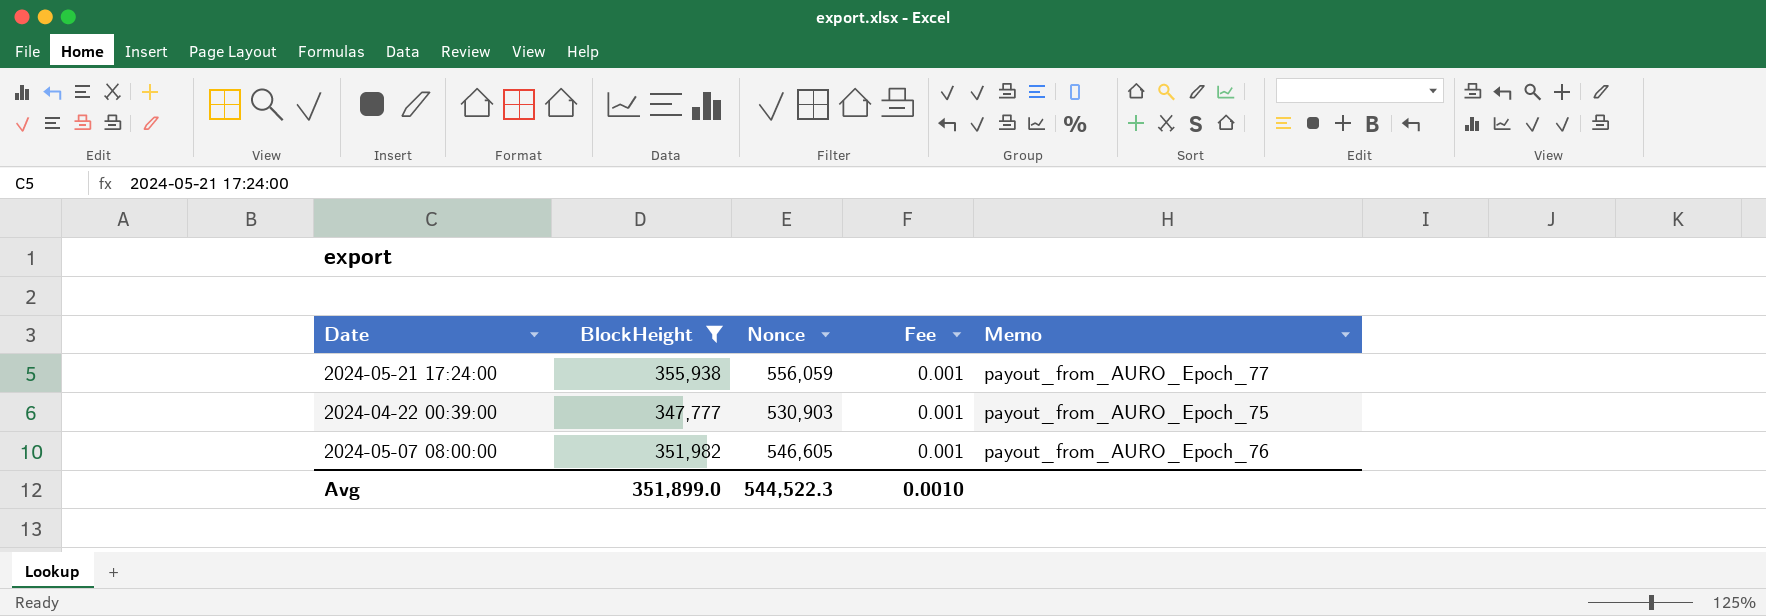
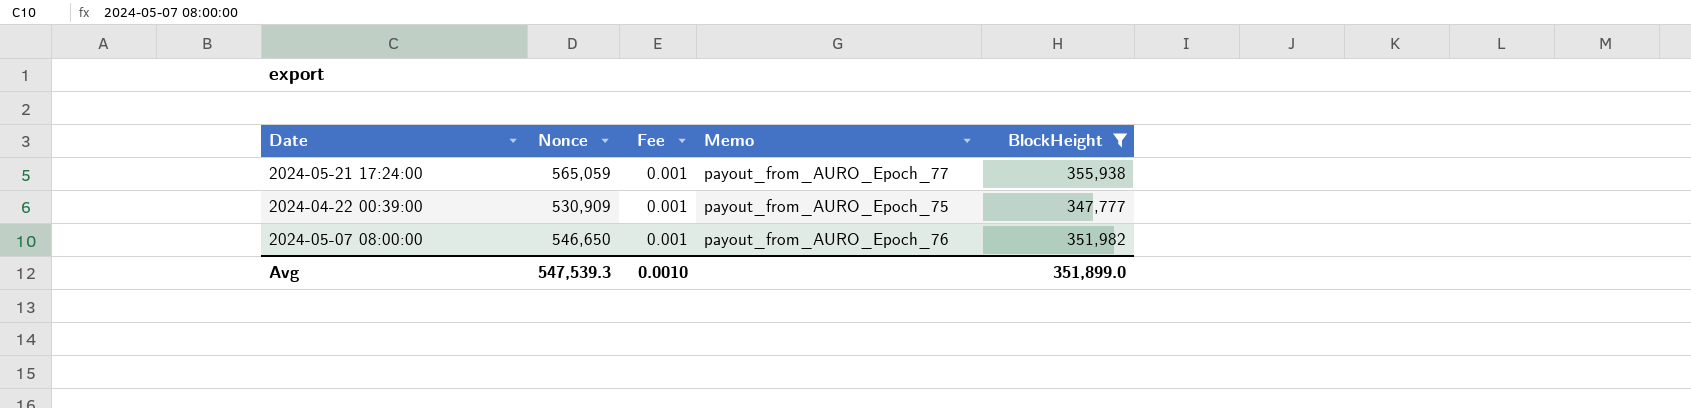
column BlockHeight | position: 2 -> 5
2024-05-21 17:24:00 | Nonce: 556,059 -> 565,059
2024-04-22 00:39:00 | Nonce: 530,903 -> 530,909
2024-05-07 08:00:00 | Nonce: 546,605 -> 546,650
Avg | Nonce: 544,522.3 -> 547,539.3

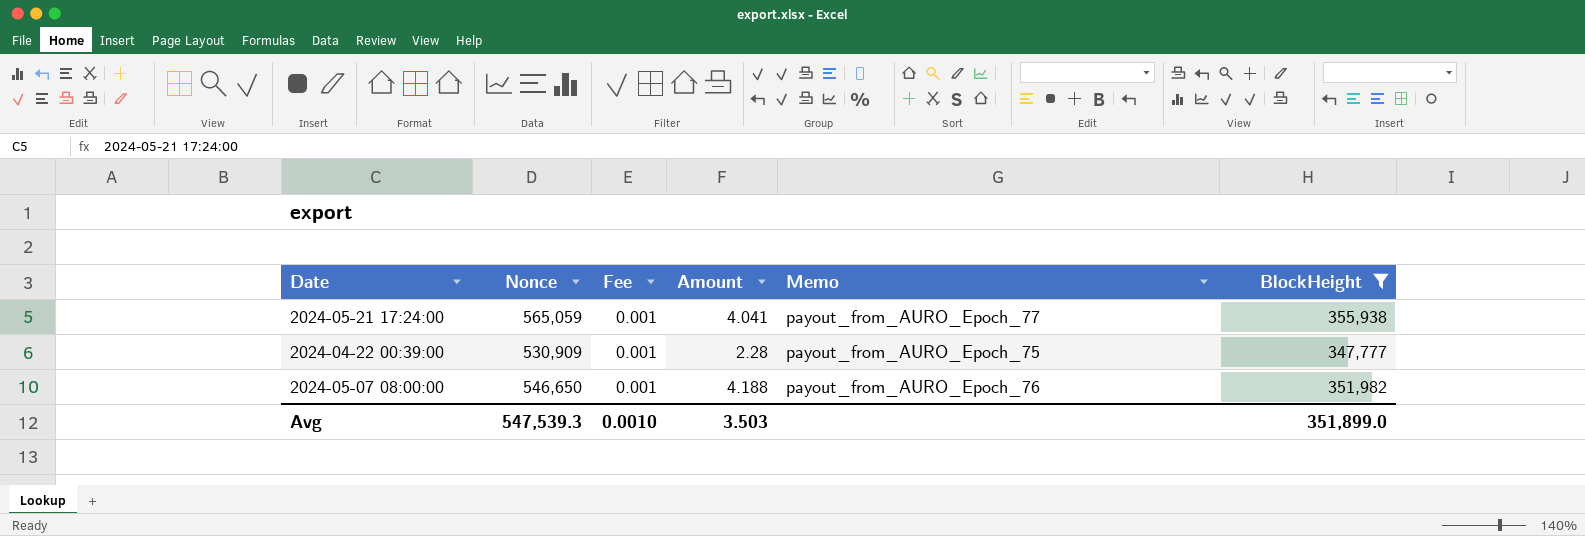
column Amount | position: none -> 4

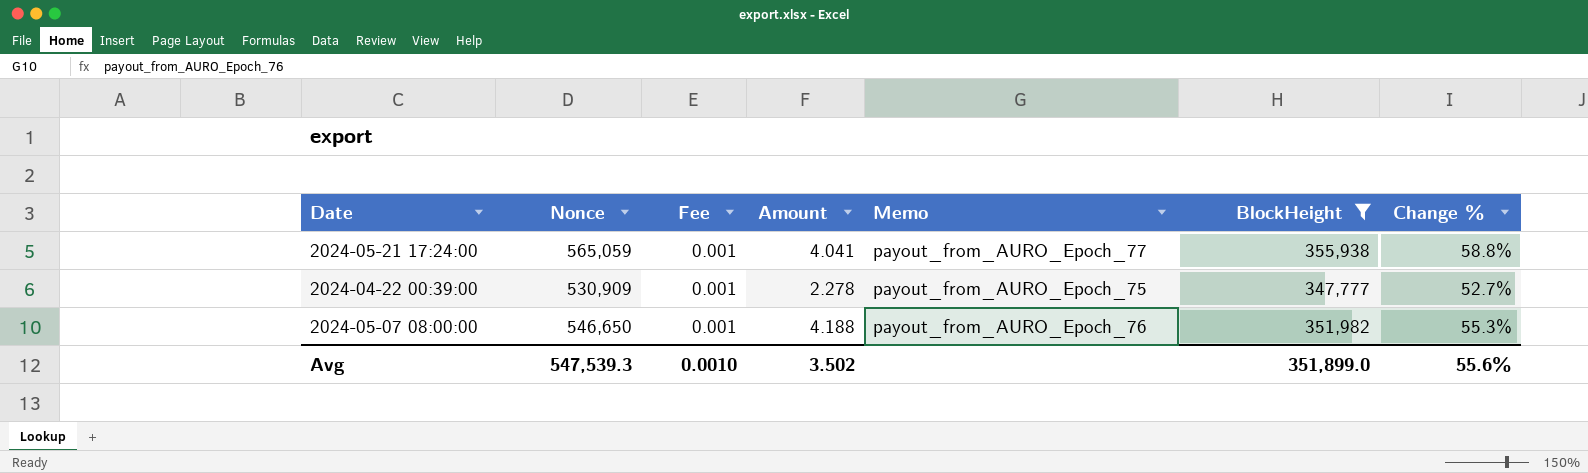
column Change % | formula: none -> ([Nonce] - [BlockHeight]) / [BlockHeight]
2024-04-22 00:39:00 | Amount: 2.28 -> 2.278
Avg | Amount: 3.503 -> 3.502

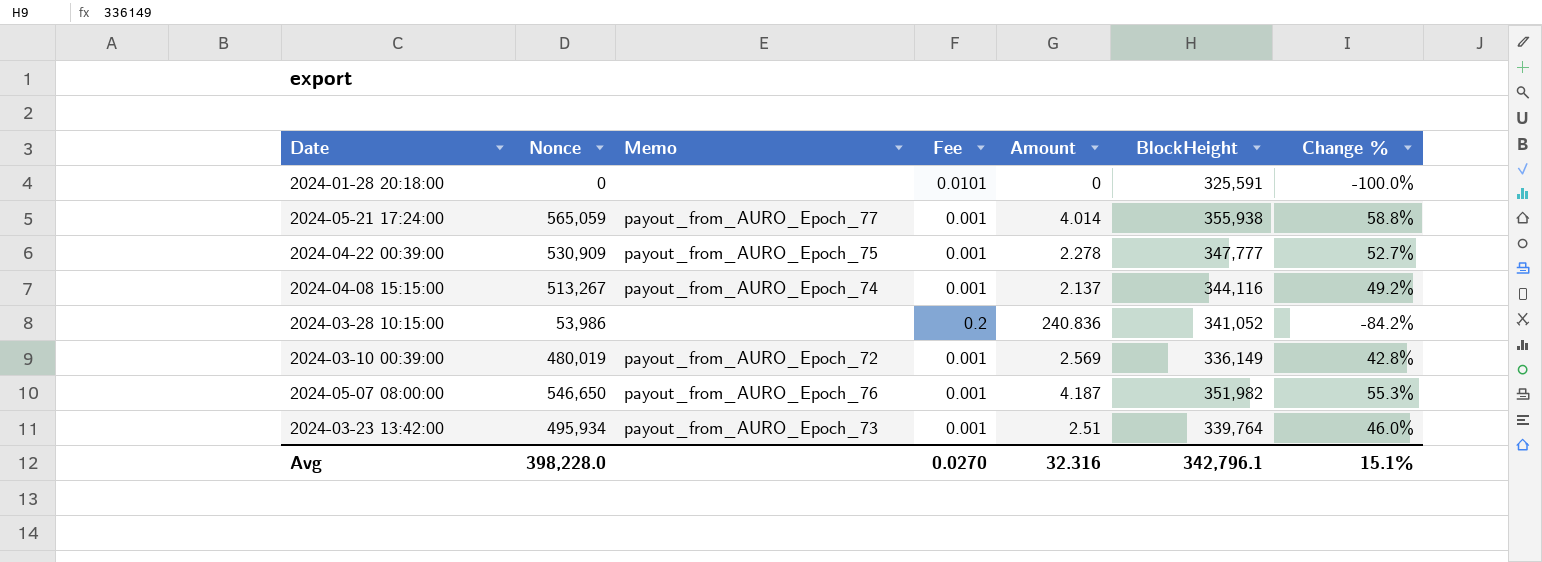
filter: BlockHeight >= 347,777 -> none
column Memo | position: 5 -> 3
2024-05-21 17:24:00 | Amount: 4.041 -> 4.014
2024-05-07 08:00:00 | Amount: 4.188 -> 4.187
Avg | Nonce: 547,539.3 -> 398,228.0
Avg | Fee: 0.0010 -> 0.0270
Avg | Amount: 3.502 -> 32.316
Avg | BlockHeight: 351,899.0 -> 342,796.1
Avg | Change %: 55.6% -> 15.1%

